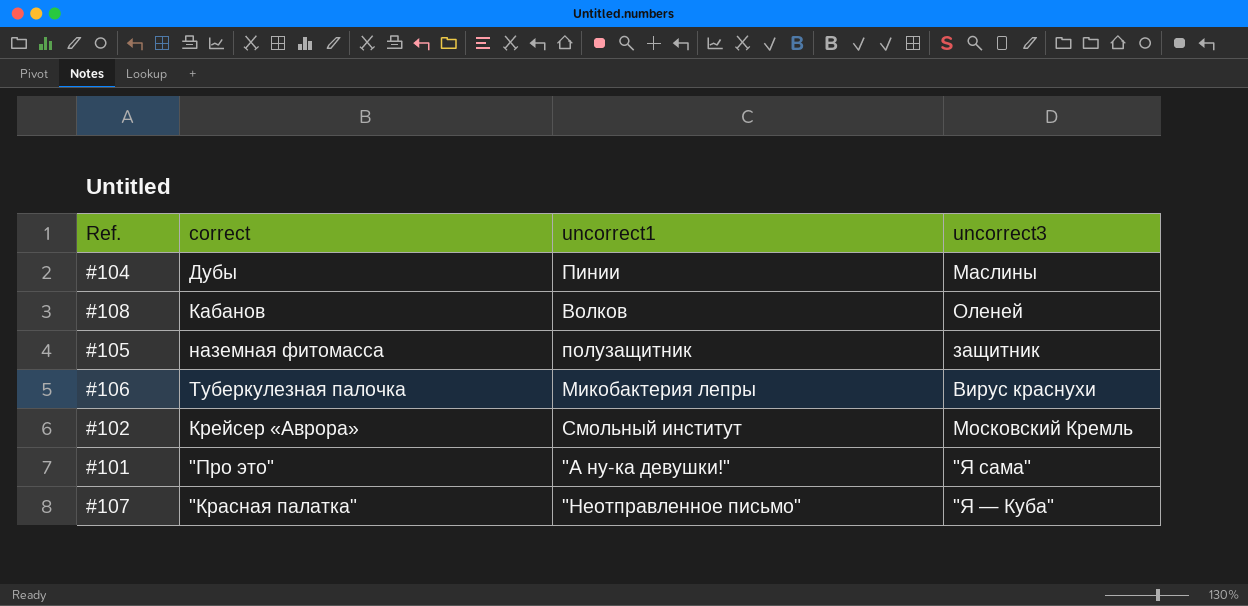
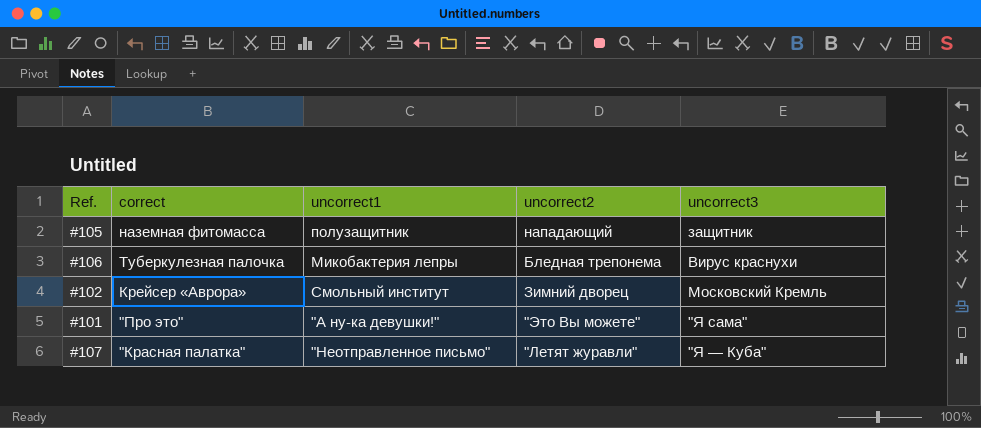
column uncorrect2 | position: none -> 4
row #104: Дубы | Пинии | Маслины -> none
row #108: Кабанов | Волков | Оленей -> none

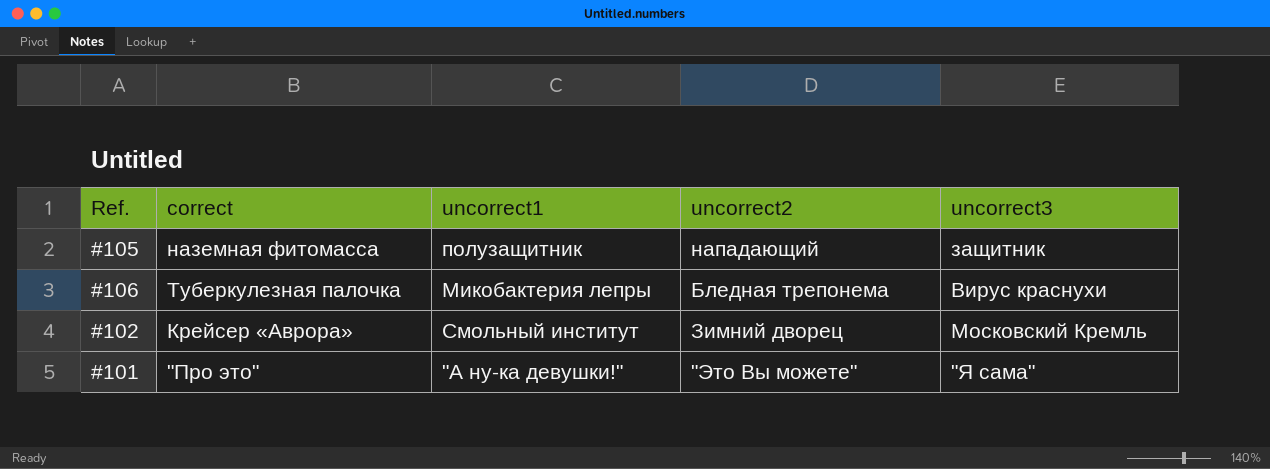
row #107: "Красная палатка" | "Неотправленное письмо" | "Летят журавли" | "Я — Куба" -> none

